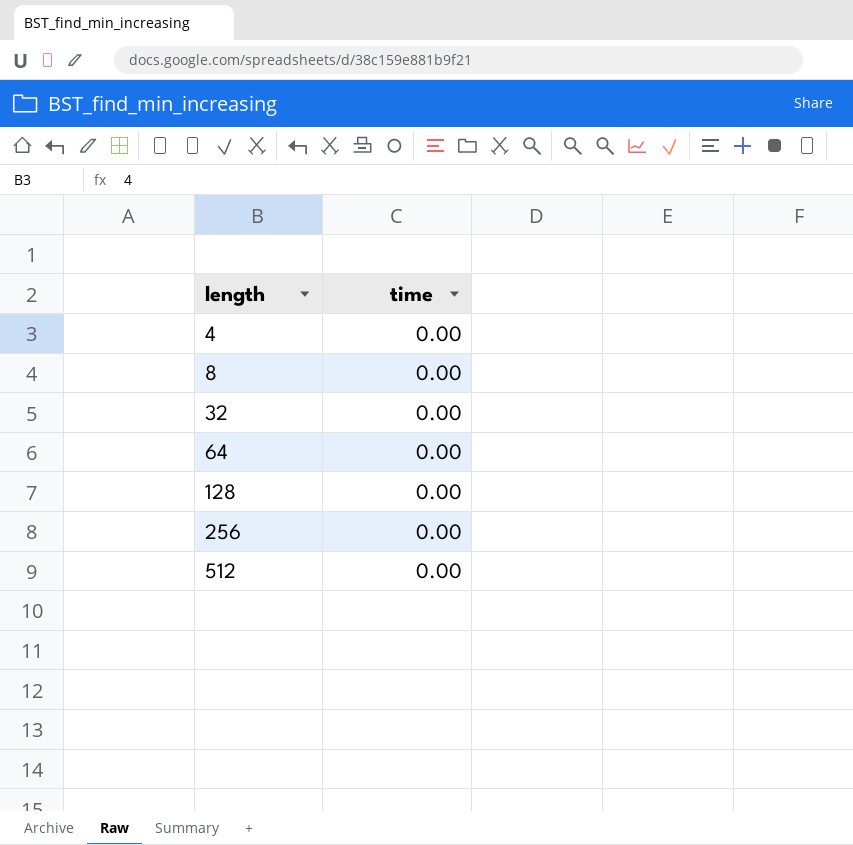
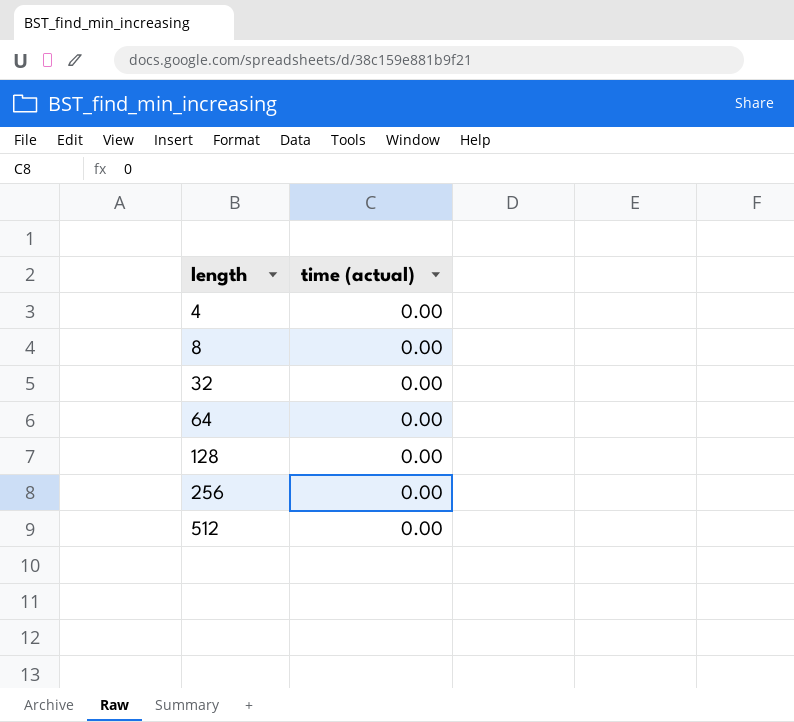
column name: time -> time (actual)

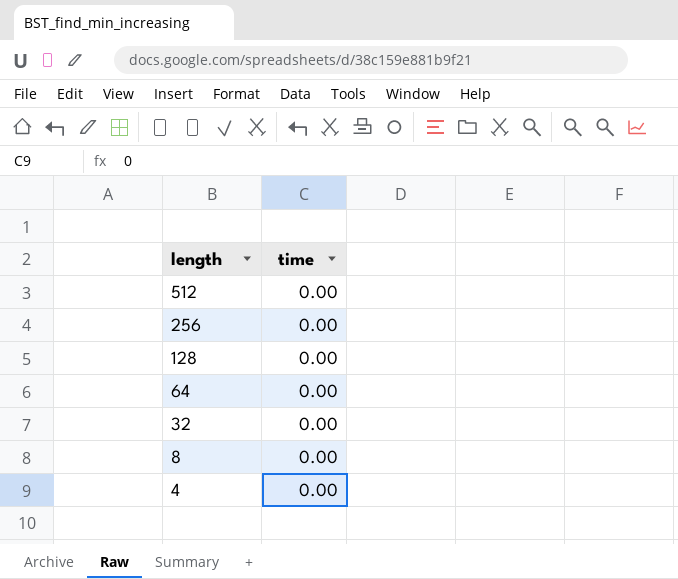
row order: length ascending -> length descending
column name: time (actual) -> time

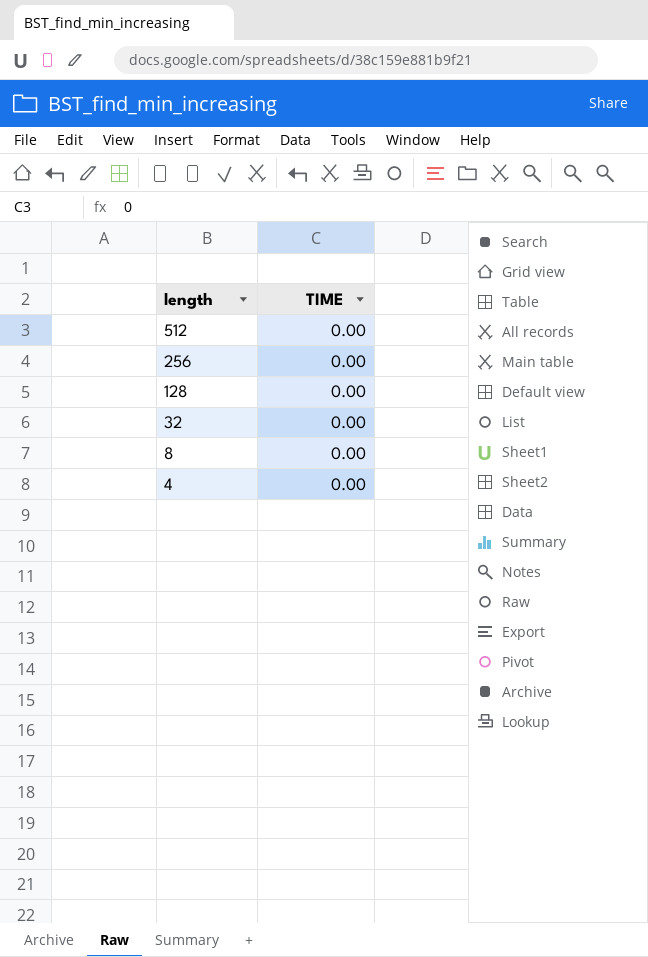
column name: time -> TIME
row 64: 0.00 -> none

